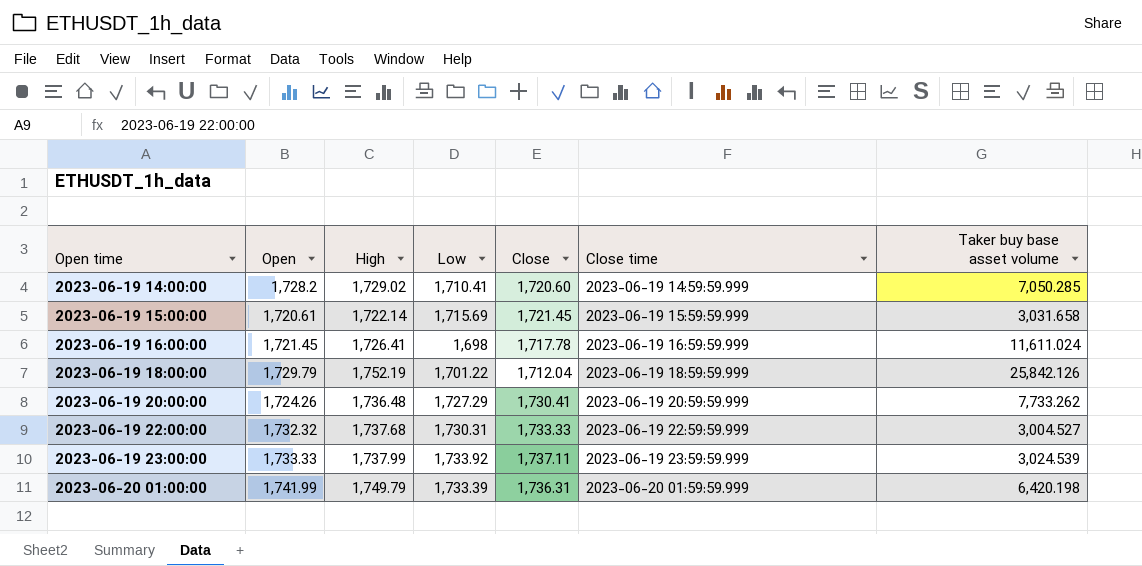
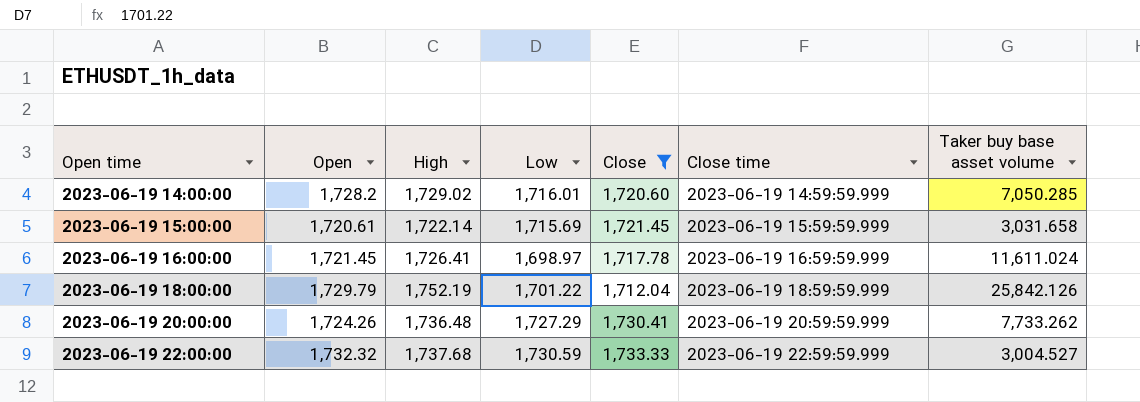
filter: none -> Close <= 1,733.33
2023-06-19 14:00:00 | Low: 1,710.41 -> 1,716.01
2023-06-19 16:00:00 | Low: 1,698 -> 1,698.97
2023-06-19 22:00:00 | Low: 1,730.31 -> 1,730.59

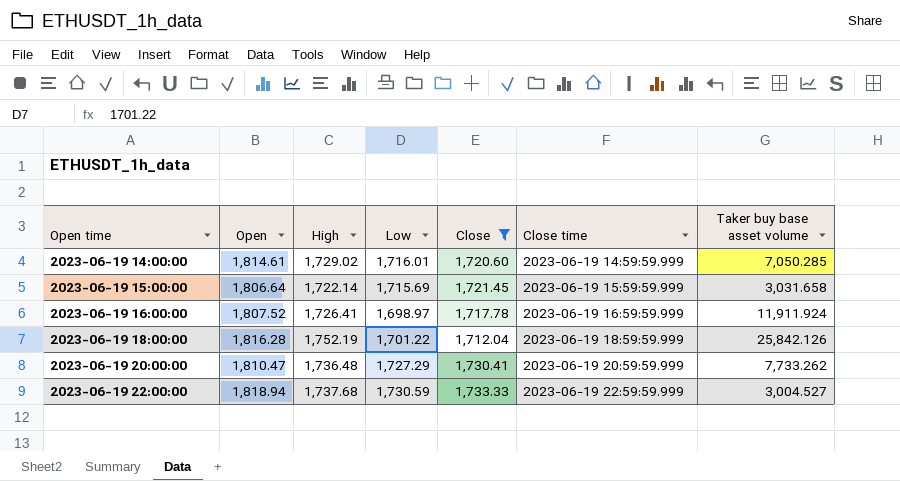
2023-06-19 14:00:00 | Open: 1,728.2 -> 1,814.61
2023-06-19 15:00:00 | Open: 1,720.61 -> 1,806.64
2023-06-19 16:00:00 | Open: 1,721.45 -> 1,807.52
2023-06-19 16:00:00 | Taker buy base asset volume: 11,611.024 -> 11,911.924
2023-06-19 18:00:00 | Open: 1,729.79 -> 1,816.28
2023-06-19 20:00:00 | Open: 1,724.26 -> 1,810.47
2023-06-19 22:00:00 | Open: 1,732.32 -> 1,818.94

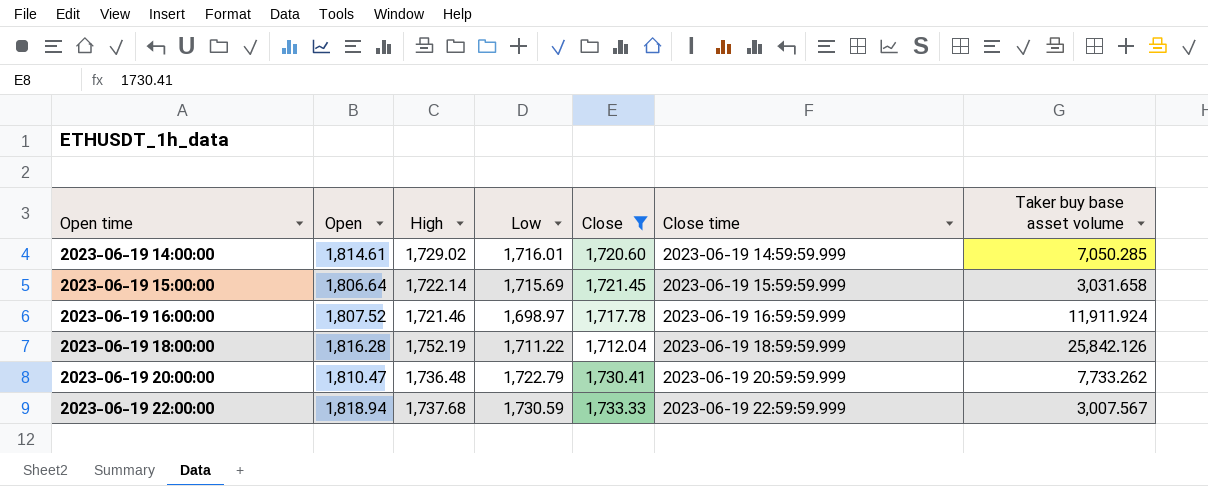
2023-06-19 16:00:00 | High: 1,726.41 -> 1,721.46
2023-06-19 18:00:00 | Low: 1,701.22 -> 1,711.22
2023-06-19 20:00:00 | Low: 1,727.29 -> 1,722.79
2023-06-19 22:00:00 | Taker buy base asset volume: 3,004.527 -> 3,007.567

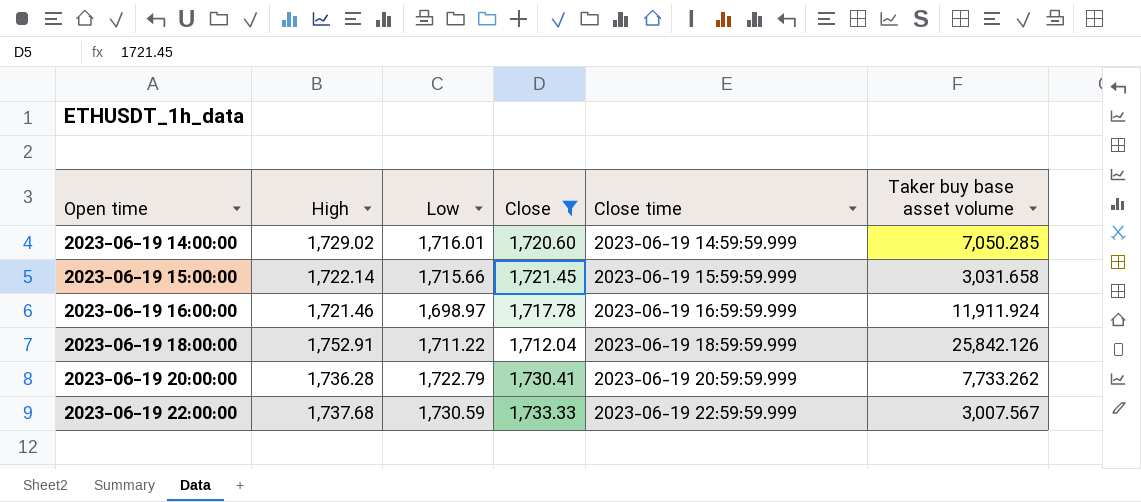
column Open | position: 2 -> none
2023-06-19 15:00:00 | Low: 1,715.69 -> 1,715.66
2023-06-19 18:00:00 | High: 1,752.19 -> 1,752.91
2023-06-19 20:00:00 | High: 1,736.48 -> 1,736.28

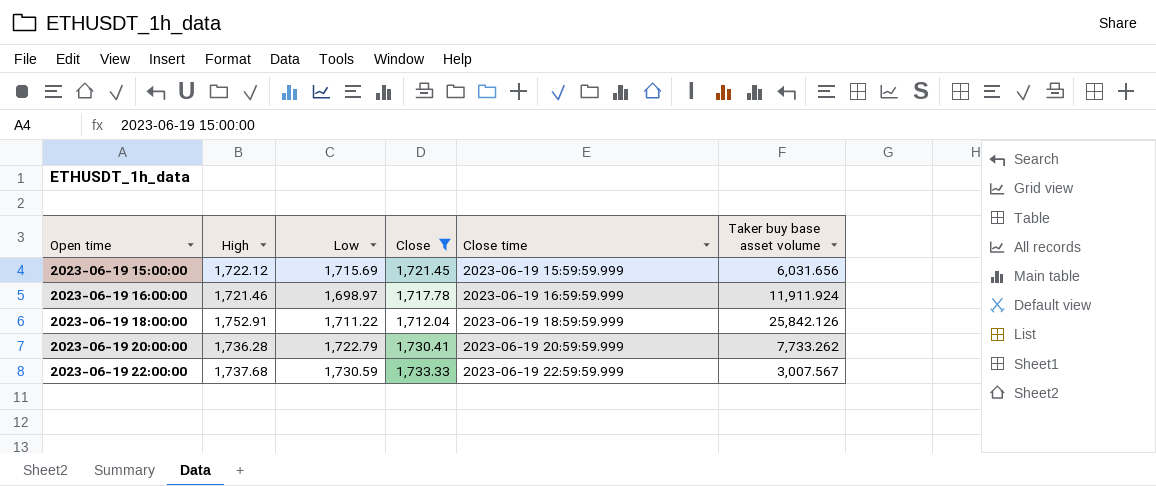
row 2023-06-19 14:00:00: 1,729.02 | 1,716.01 | 1,720.60 | 2023-06-19 14:59:59.999 | 7,050.285 -> none
2023-06-19 15:00:00 | High: 1,722.14 -> 1,722.12
2023-06-19 15:00:00 | Low: 1,715.66 -> 1,715.69
2023-06-19 15:00:00 | Taker buy base asset volume: 3,031.658 -> 6,031.656

